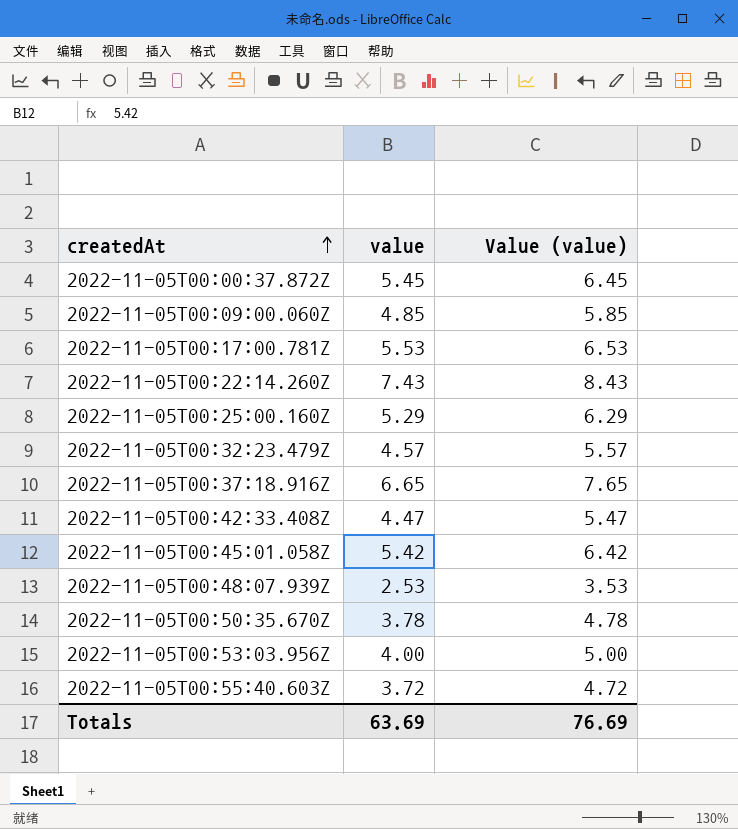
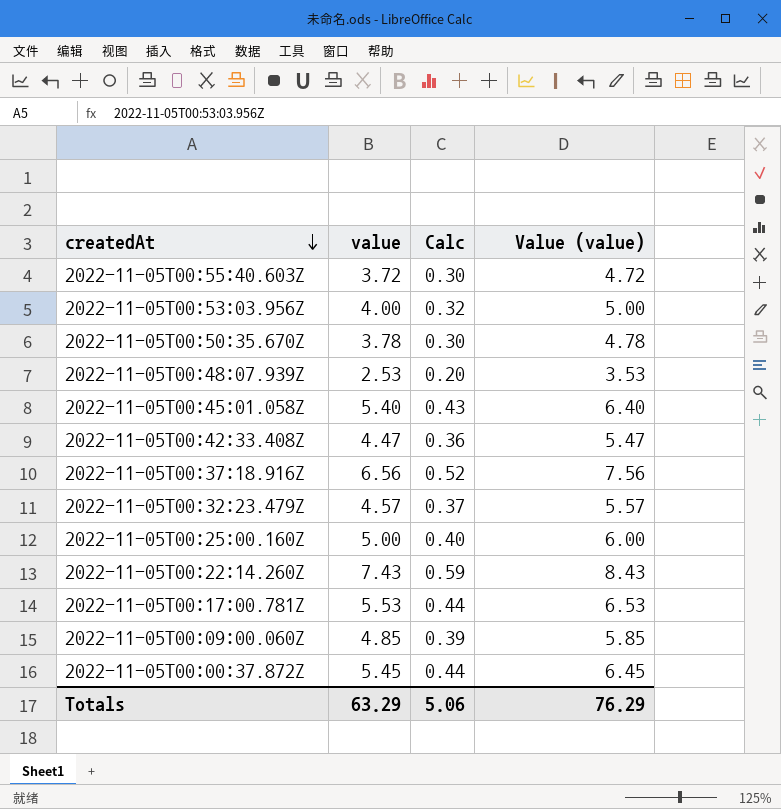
row order: createdAt ascending -> createdAt descending
column Calc | formula: none -> [value] * 0.08
2022-11-05T00:45:01.058Z | value: 5.42 -> 5.40
2022-11-05T00:45:01.058Z | Value (value): 6.42 -> 6.40
2022-11-05T00:37:18.916Z | value: 6.65 -> 6.56
2022-11-05T00:37:18.916Z | Value (value): 7.65 -> 7.56
2022-11-05T00:25:00.160Z | value: 5.29 -> 5.00
2022-11-05T00:25:00.160Z | Value (value): 6.29 -> 6.00
Totals | value: 63.69 -> 63.29
Totals | Value (value): 76.69 -> 76.29

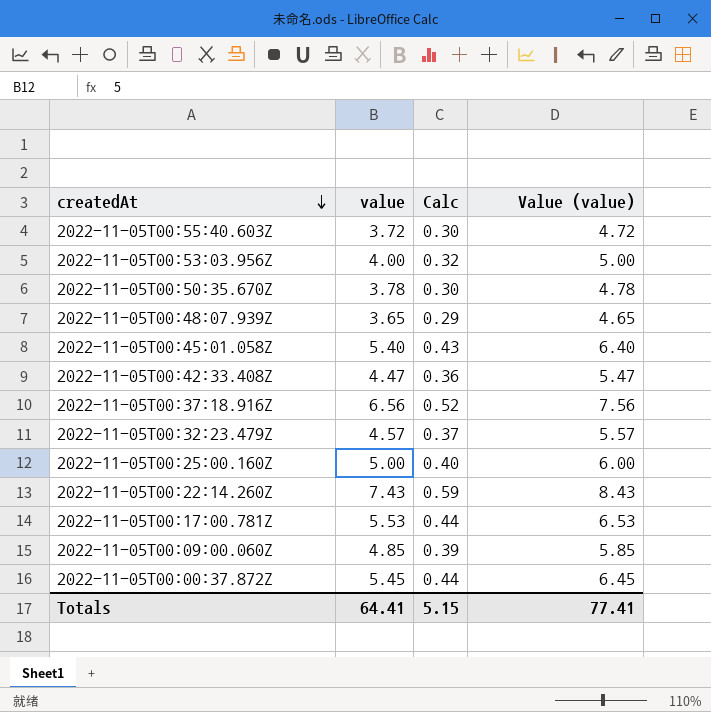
2022-11-05T00:48:07.939Z | value: 2.53 -> 3.65
2022-11-05T00:48:07.939Z | Calc: 0.20 -> 0.29
2022-11-05T00:48:07.939Z | Value (value): 3.53 -> 4.65
Totals | value: 63.29 -> 64.41
Totals | Calc: 5.06 -> 5.15
Totals | Value (value): 76.29 -> 77.41

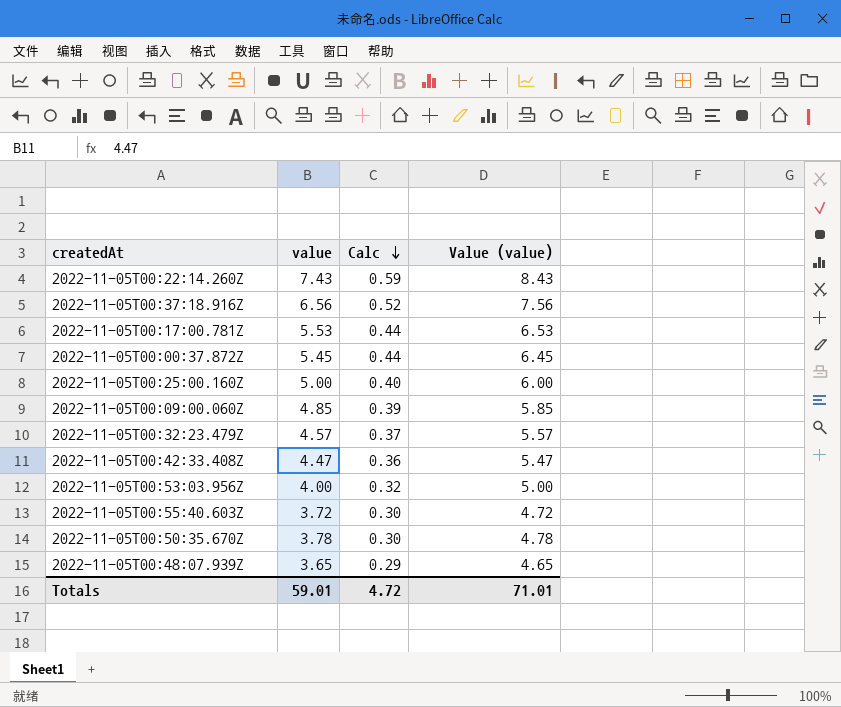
row order: createdAt descending -> Calc descending
row 2022-11-05T00:45:01.058Z: 5.40 | 0.43 | 6.40 -> none
Totals | value: 64.41 -> 59.01
Totals | Calc: 5.15 -> 4.72
Totals | Value (value): 77.41 -> 71.01

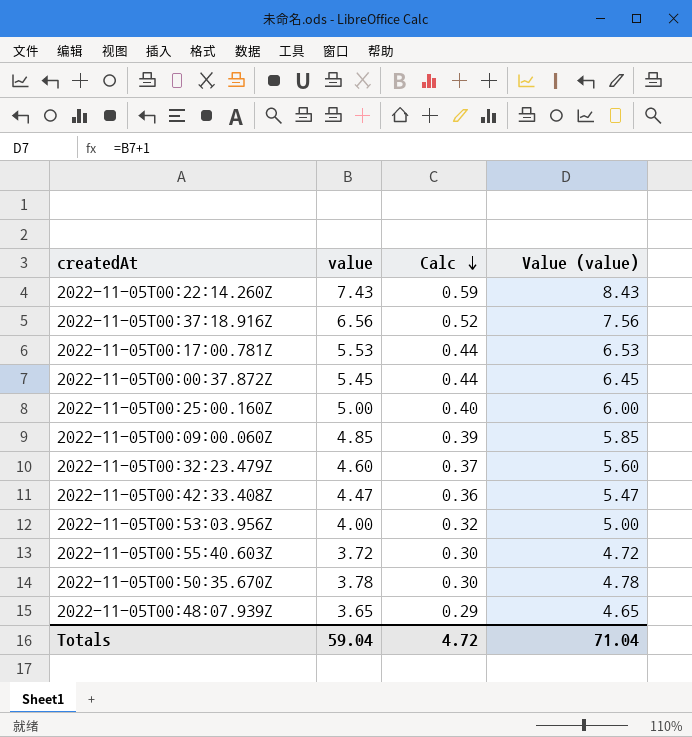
2022-11-05T00:32:23.479Z | value: 4.57 -> 4.60
2022-11-05T00:32:23.479Z | Value (value): 5.57 -> 5.60
Totals | value: 59.01 -> 59.04
Totals | Value (value): 71.01 -> 71.04

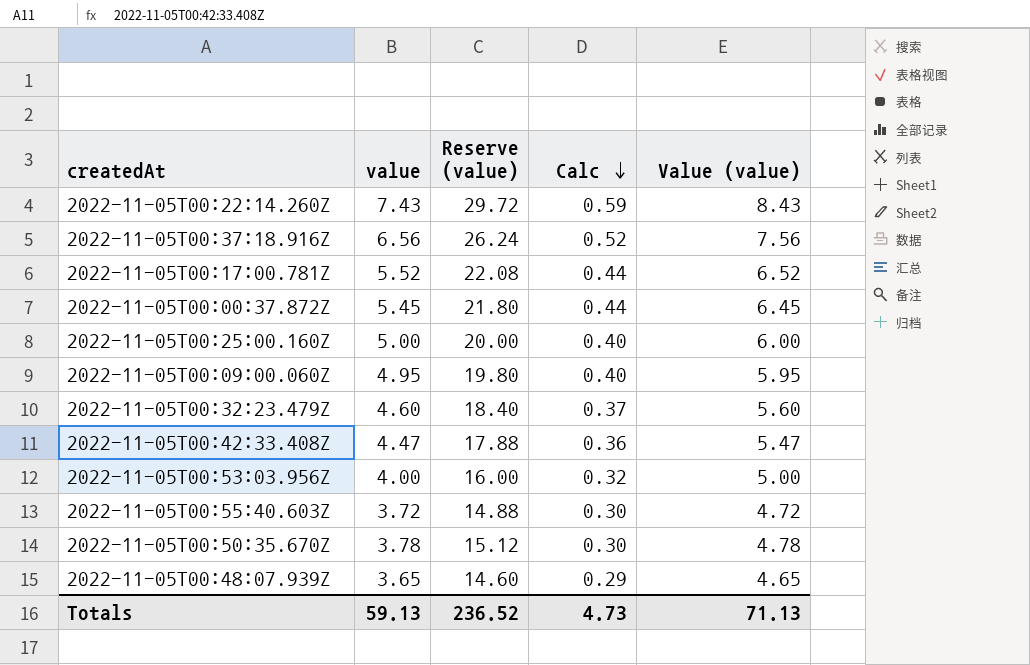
column Reserve (value) | formula: none -> [value] * 4
2022-11-05T00:17:00.781Z | value: 5.53 -> 5.52
2022-11-05T00:17:00.781Z | Value (value): 6.53 -> 6.52
2022-11-05T00:09:00.060Z | value: 4.85 -> 4.95
2022-11-05T00:09:00.060Z | Calc: 0.39 -> 0.40
2022-11-05T00:09:00.060Z | Value (value): 5.85 -> 5.95
Totals | value: 59.04 -> 59.13
Totals | Calc: 4.72 -> 4.73
Totals | Value (value): 71.04 -> 71.13

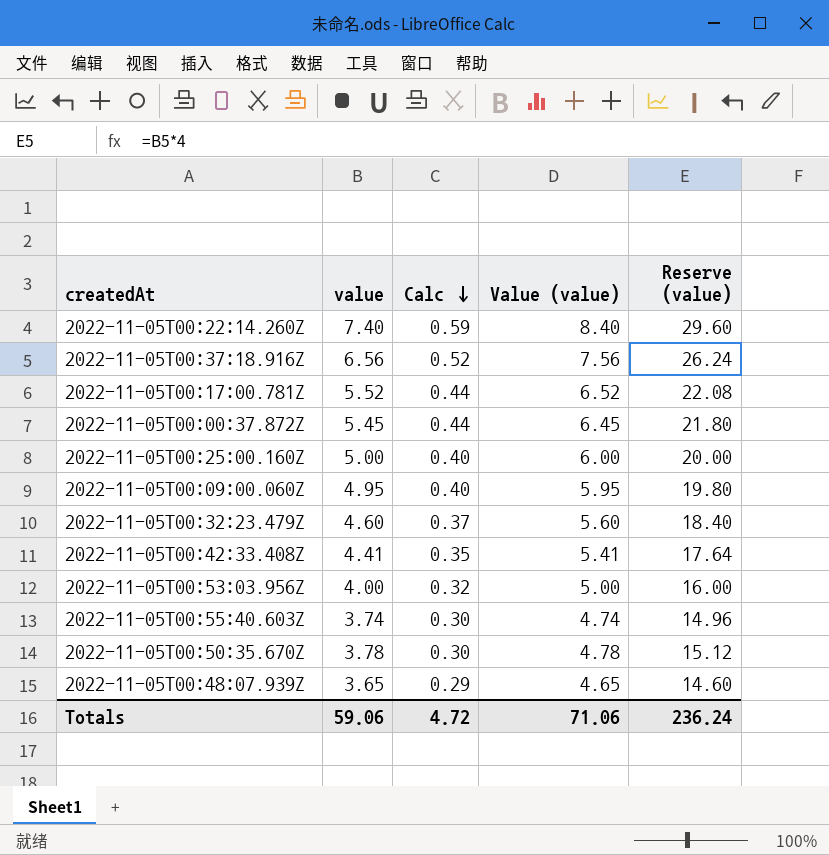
column Reserve (value) | position: 3 -> 5
2022-11-05T00:22:14.260Z | value: 7.43 -> 7.40
2022-11-05T00:22:14.260Z | Value (value): 8.43 -> 8.40
2022-11-05T00:22:14.260Z | Reserve (value): 29.72 -> 29.60
2022-11-05T00:42:33.408Z | value: 4.47 -> 4.41
2022-11-05T00:42:33.408Z | Calc: 0.36 -> 0.35
2022-11-05T00:42:33.408Z | Value (value): 5.47 -> 5.41
2022-11-05T00:42:33.408Z | Reserve (value): 17.88 -> 17.64
2022-11-05T00:55:40.603Z | value: 3.72 -> 3.74
2022-11-05T00:55:40.603Z | Value (value): 4.72 -> 4.74
2022-11-05T00:55:40.603Z | Reserve (value): 14.88 -> 14.96
Totals | value: 59.13 -> 59.06
Totals | Calc: 4.73 -> 4.72
Totals | Value (value): 71.13 -> 71.06
Totals | Reserve (value): 236.52 -> 236.24

